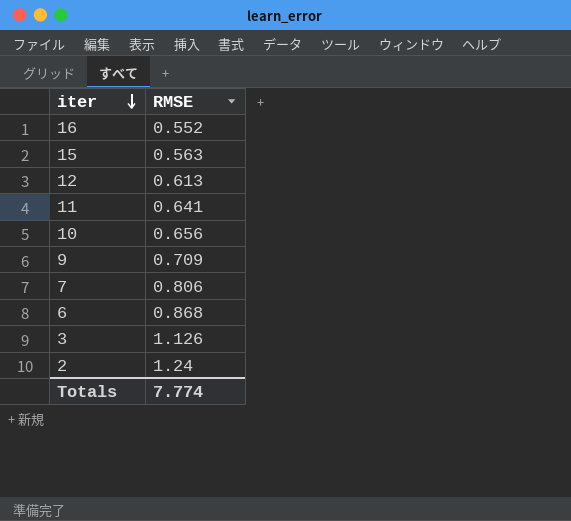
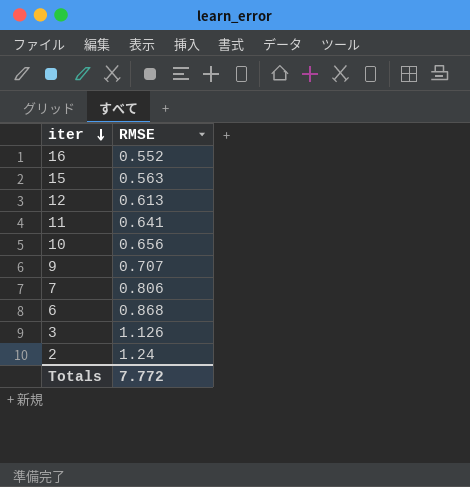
9 | RMSE: 0.709 -> 0.707
Totals | RMSE: 7.774 -> 7.772

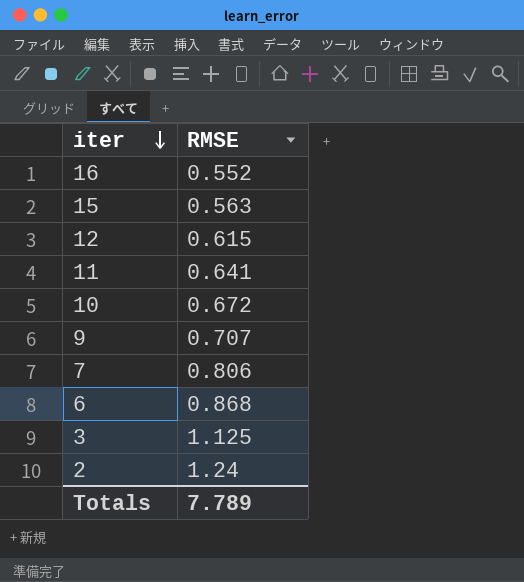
12 | RMSE: 0.613 -> 0.615
10 | RMSE: 0.656 -> 0.672
3 | RMSE: 1.126 -> 1.125
Totals | RMSE: 7.772 -> 7.789

